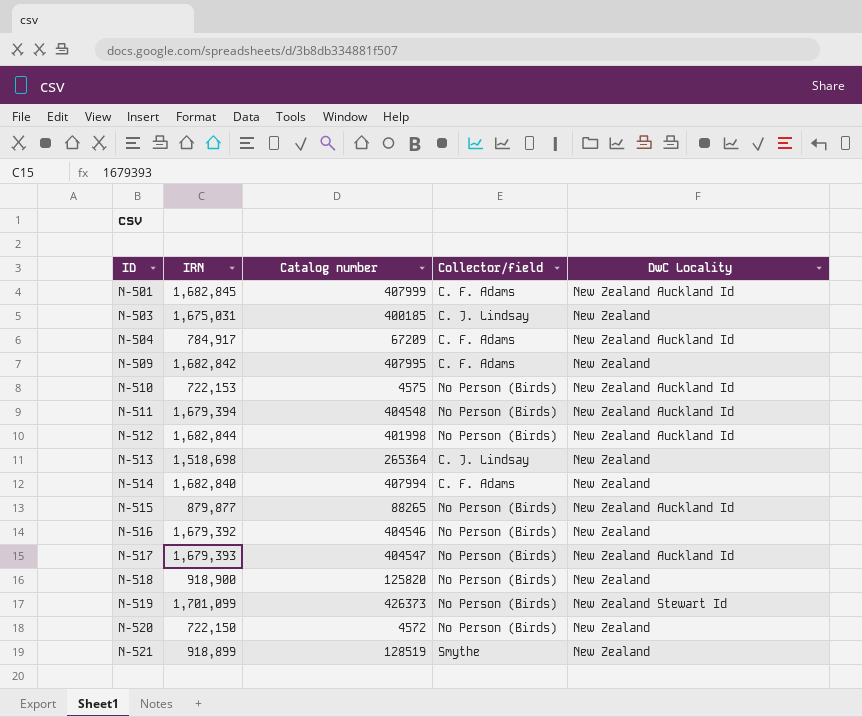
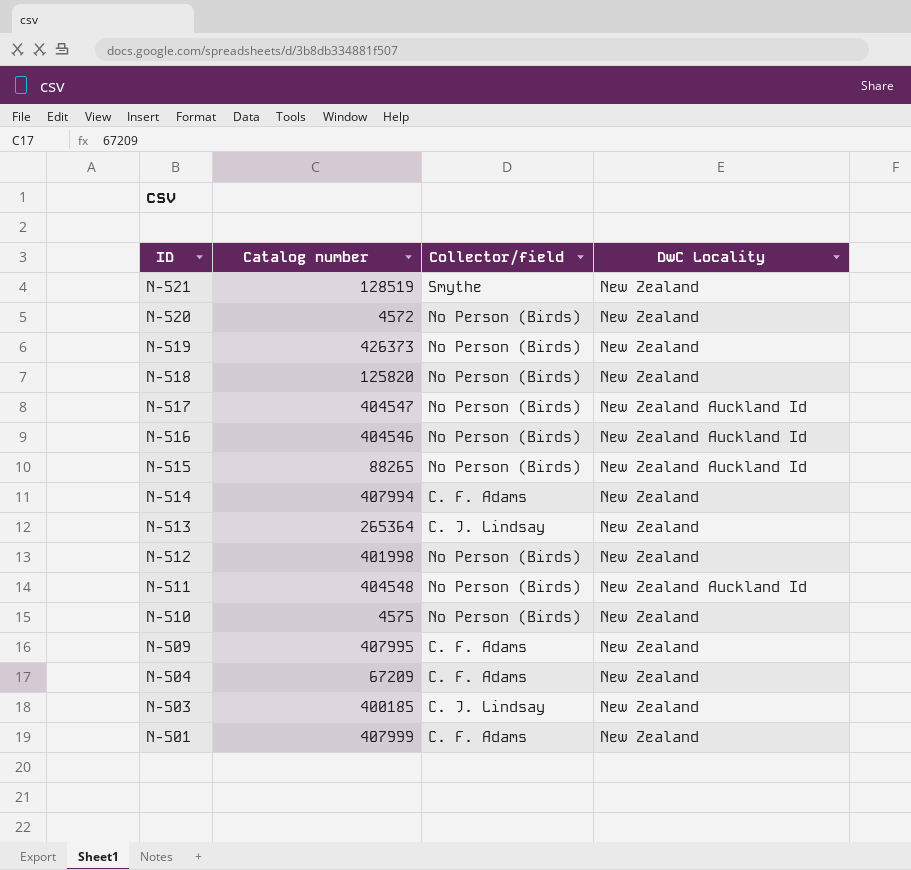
row order: ID ascending -> ID descending
column IRN | position: 2 -> none
N-519 | DwC Locality: New Zealand Stewart Id -> New Zealand
N-516 | DwC Locality: New Zealand -> New Zealand Auckland Id
N-512 | DwC Locality: New Zealand Auckland Id -> New Zealand
N-510 | DwC Locality: New Zealand Auckland Id -> New Zealand
N-504 | DwC Locality: New Zealand Auckland Id -> New Zealand
N-501 | DwC Locality: New Zealand Auckland Id -> New Zealand

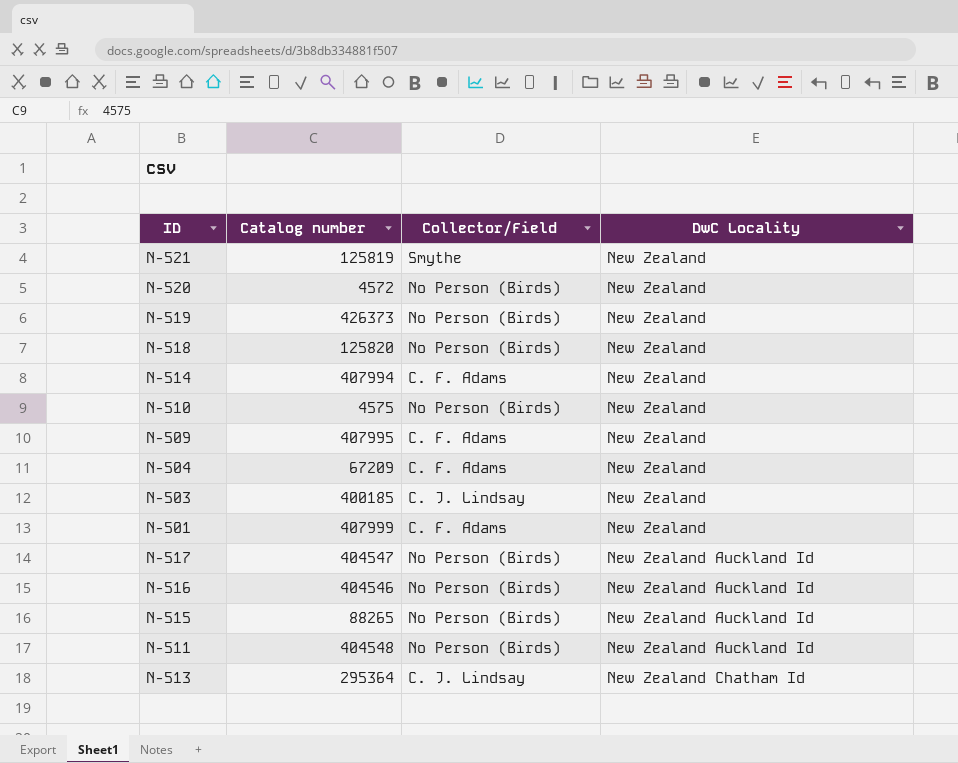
row order: ID descending -> DwC Locality ascending
column name: Collector/field -> Collector/Field
row N-512: 401998 | No Person (Birds) | New Zealand -> none
N-521 | Catalog number: 128519 -> 125819
N-513 | Catalog number: 265364 -> 295364
N-513 | DwC Locality: New Zealand -> New Zealand Chatham Id

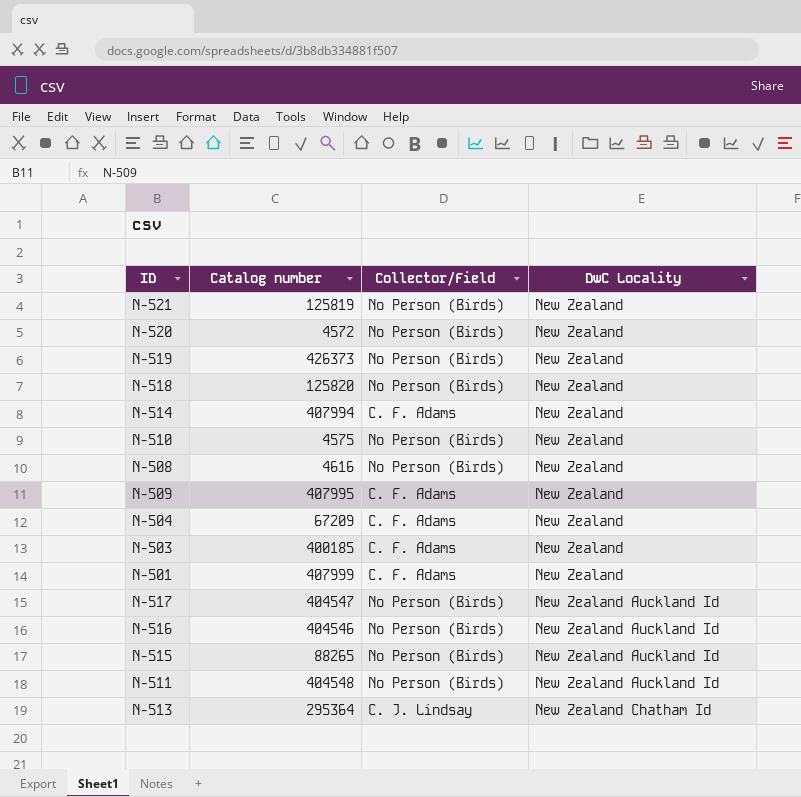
N-521 | Collector/Field: Smythe -> No Person (Birds)
row N-508: none -> 4616 | No Person (Birds) | New Zealand
N-503 | Collector/Field: C. J. Lindsay -> C. F. Adams

